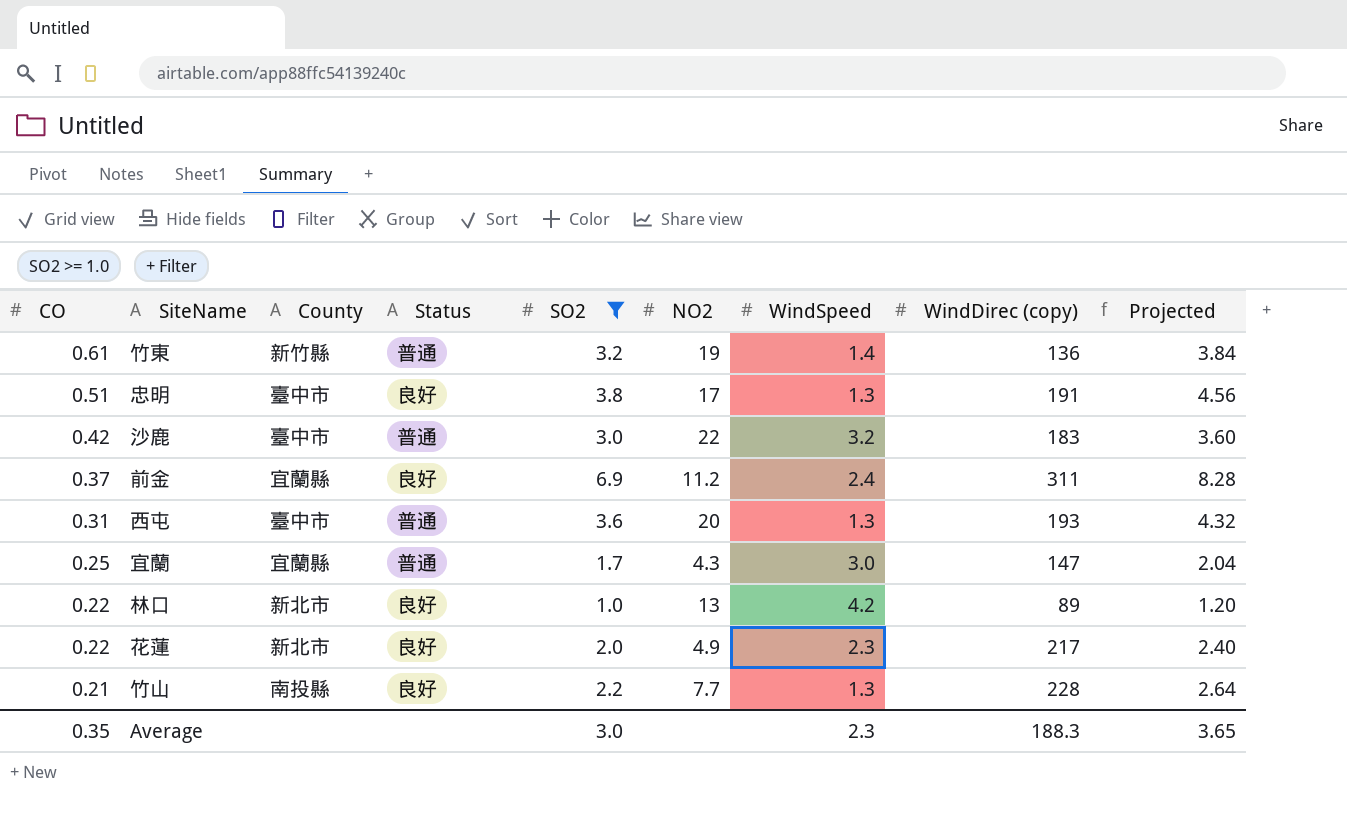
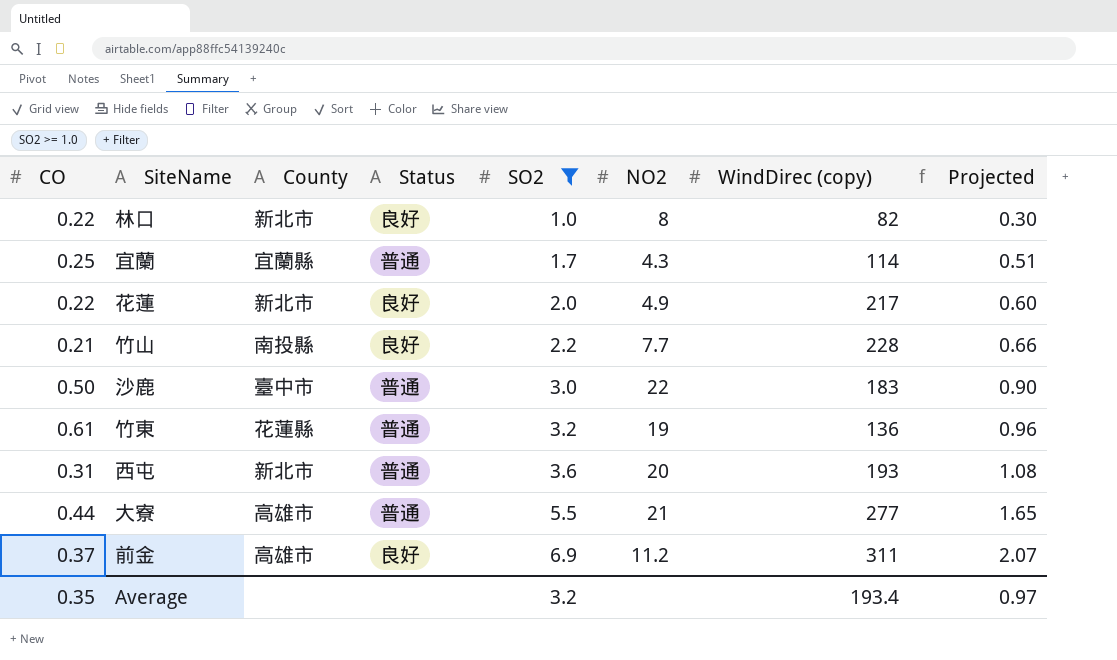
row order: CO descending -> SO2 ascending
column WindSpeed | position: 7 -> none
column Projected | formula: [SO2] * 1.2 -> [SO2] * 0.3
row 忠明: 0.51 | 臺中市 | 良好 | 3.8 | 17 | 1.3 | 191 | 4.56 -> none
林口 | NO2: 13 -> 8
林口 | WindDirec (copy): 89 -> 82
宜蘭 | WindDirec (copy): 147 -> 114
沙鹿 | CO: 0.42 -> 0.50
竹東 | County: 新竹縣 -> 花蓮縣
西屯 | County: 臺中市 -> 新北市
row 大寮: none -> 0.44 | 高雄市 | 普通 | 5.5 | 21 | 277 | 1.65
前金 | County: 宜蘭縣 -> 高雄市
Average | SO2: 3.0 -> 3.2
Average | WindDirec (copy): 188.3 -> 193.4
Average | Projected: 3.65 -> 0.97

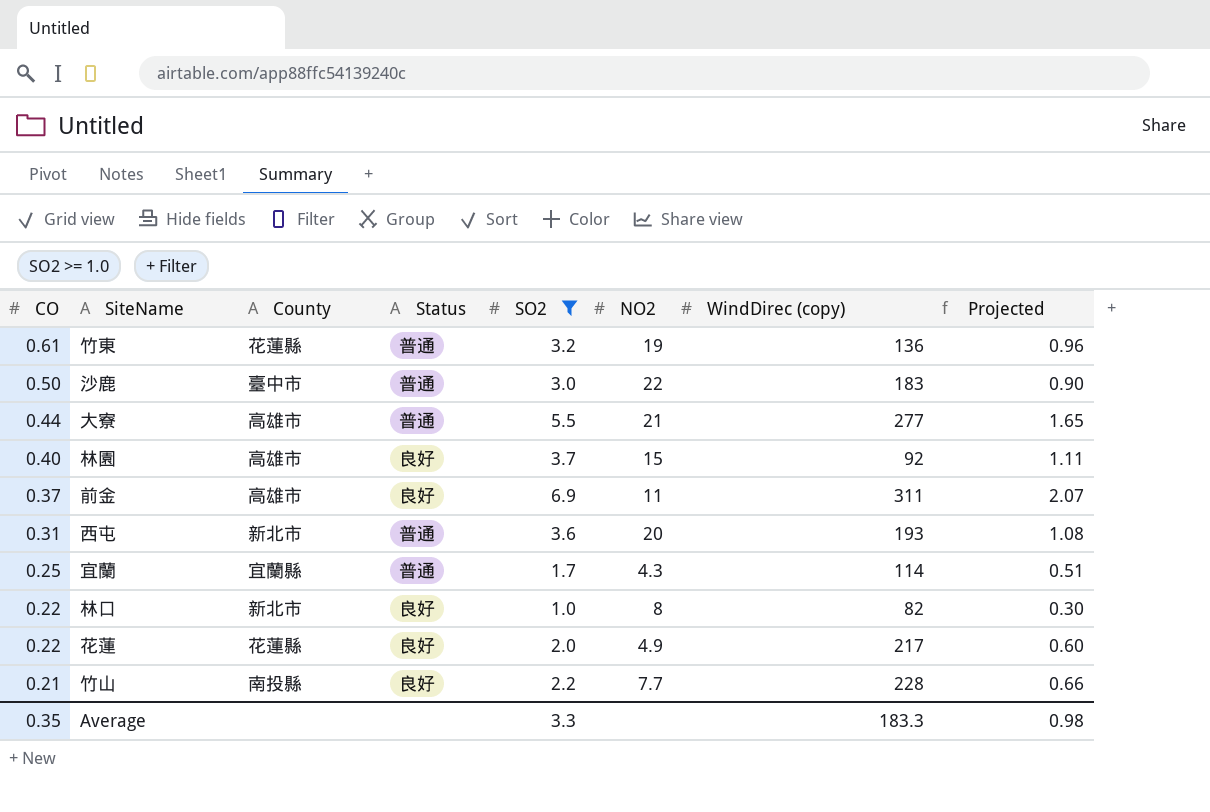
row order: SO2 ascending -> CO descending
row 林園: none -> 0.40 | 高雄市 | 良好 | 3.7 | 15 | 92 | 1.11
前金 | NO2: 11.2 -> 11
花蓮 | County: 新北市 -> 花蓮縣
Average | SO2: 3.2 -> 3.3
Average | WindDirec (copy): 193.4 -> 183.3
Average | Projected: 0.97 -> 0.98

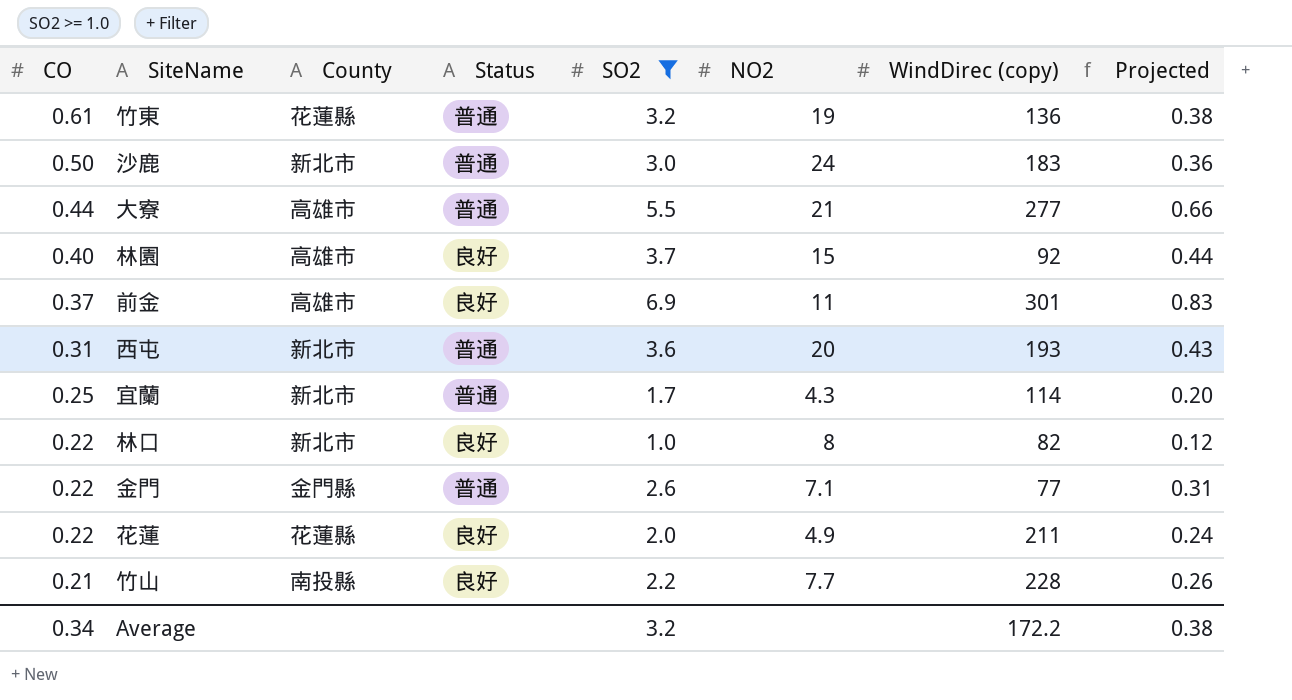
column Projected | formula: [SO2] * 0.3 -> [SO2] * 0.12
沙鹿 | County: 臺中市 -> 新北市
沙鹿 | NO2: 22 -> 24
前金 | WindDirec (copy): 311 -> 301
宜蘭 | County: 宜蘭縣 -> 新北市
row 金門: none -> 0.22 | 金門縣 | 普通 | 2.6 | 7.1 | 77 | 0.31
花蓮 | WindDirec (copy): 217 -> 211
Average | CO: 0.35 -> 0.34
Average | SO2: 3.3 -> 3.2
Average | WindDirec (copy): 183.3 -> 172.2
Average | Projected: 0.98 -> 0.38

